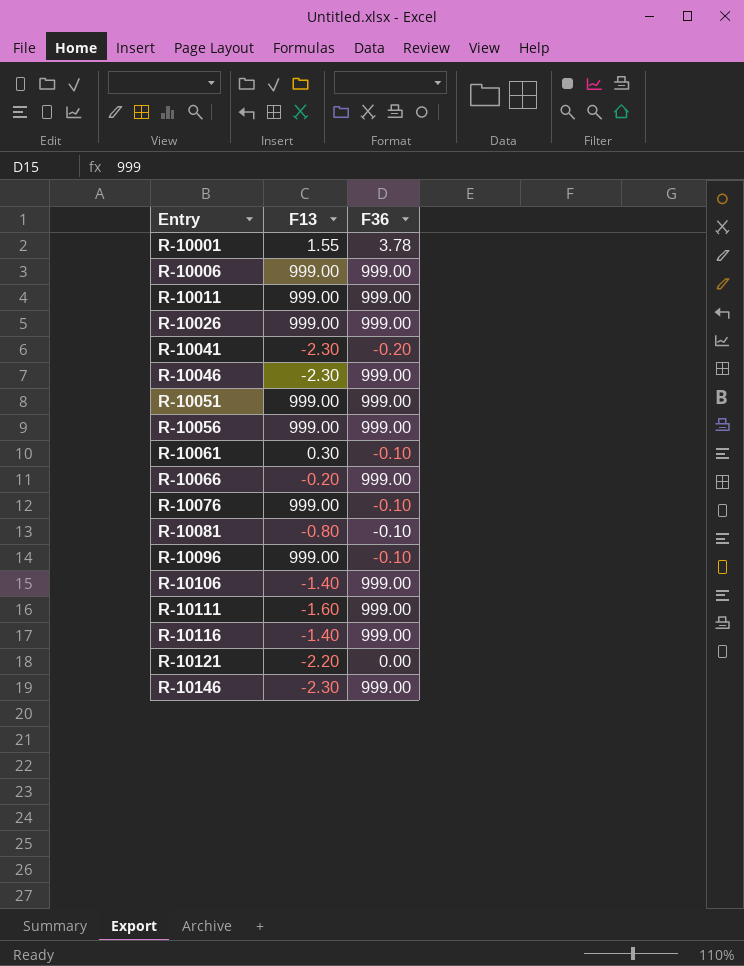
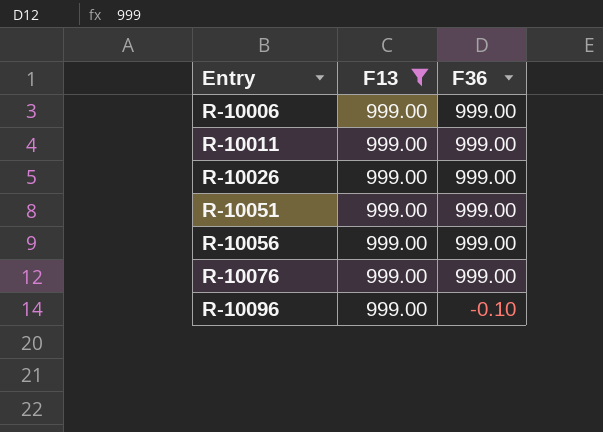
filter: none -> F13 = 999.00
R-10076 | F36: -0.10 -> 999.00

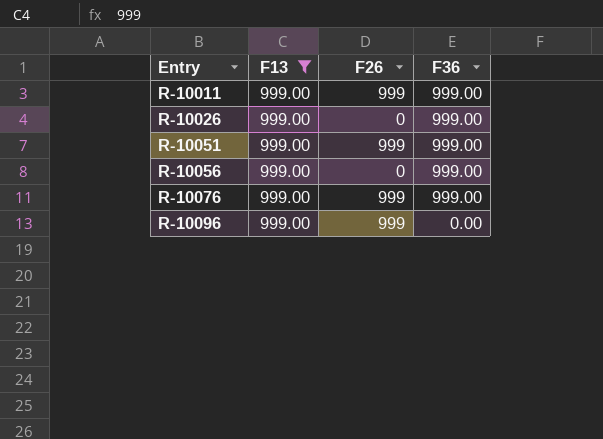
column F26 | position: none -> 3
row R-10006: 999.00 | 999.00 -> none
R-10096 | F36: -0.10 -> 0.00

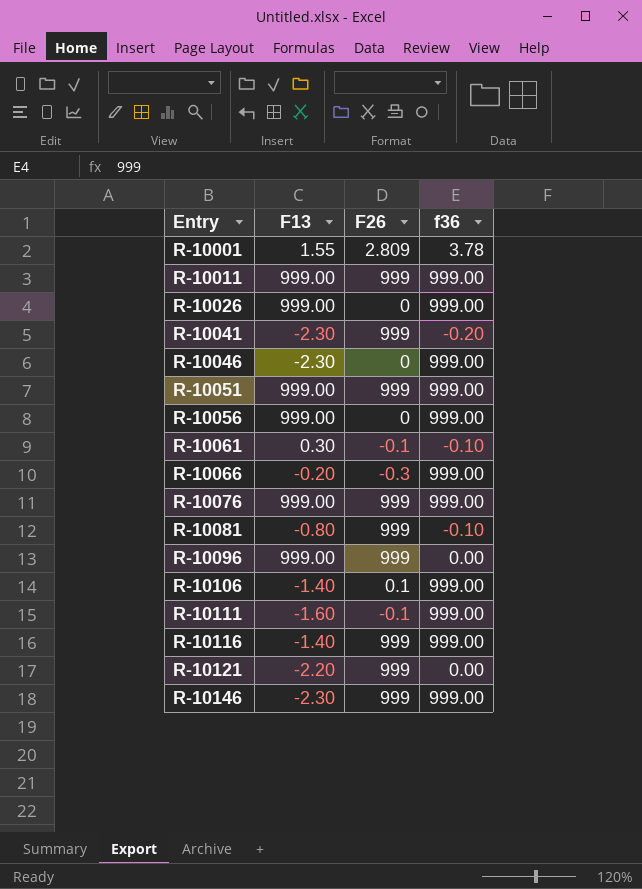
filter: F13 = 999.00 -> none
column name: F36 -> f36

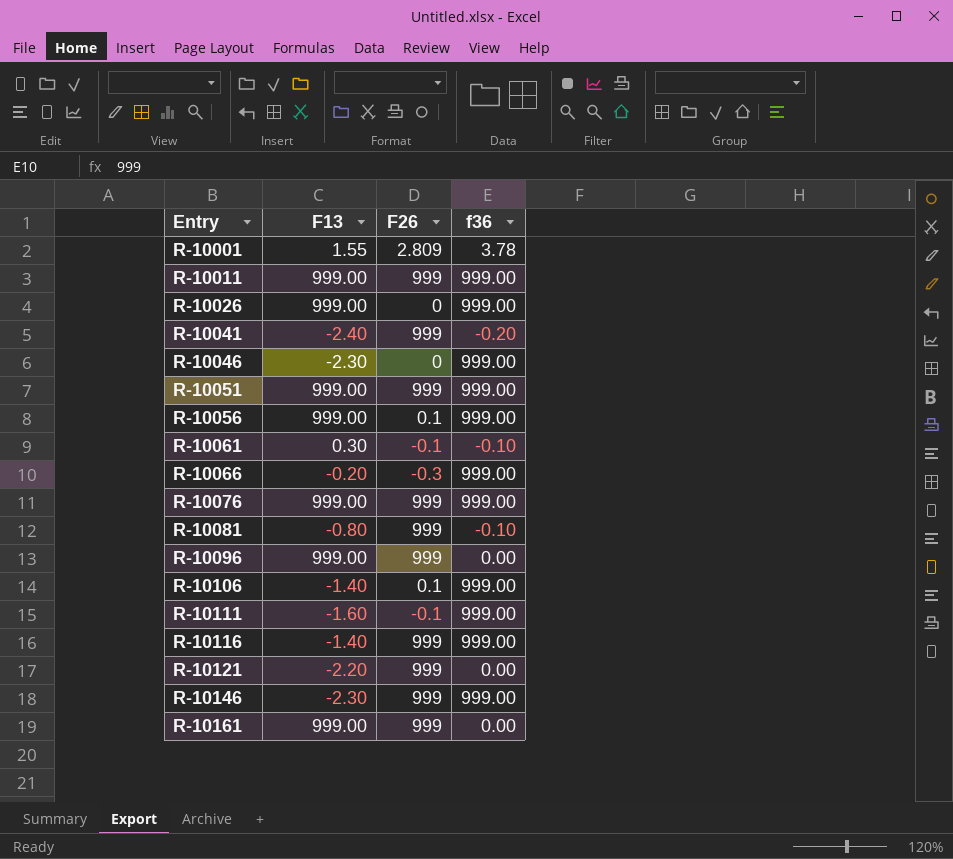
R-10041 | F13: -2.30 -> -2.40
R-10056 | F26: 0 -> 0.1
row R-10161: none -> 999.00 | 999 | 0.00

